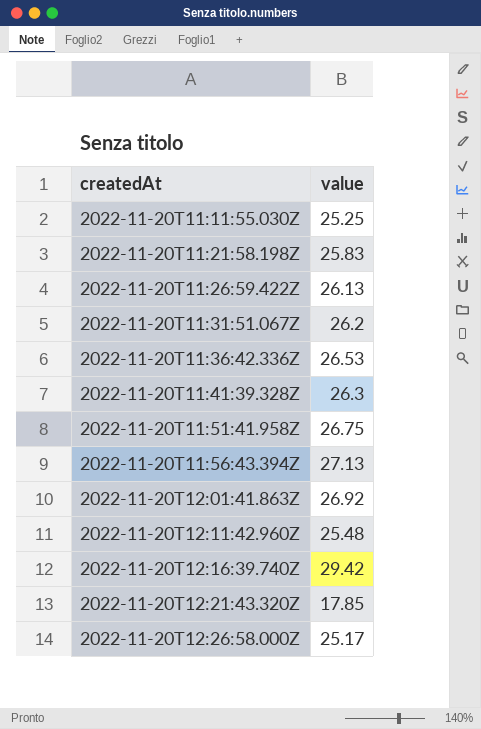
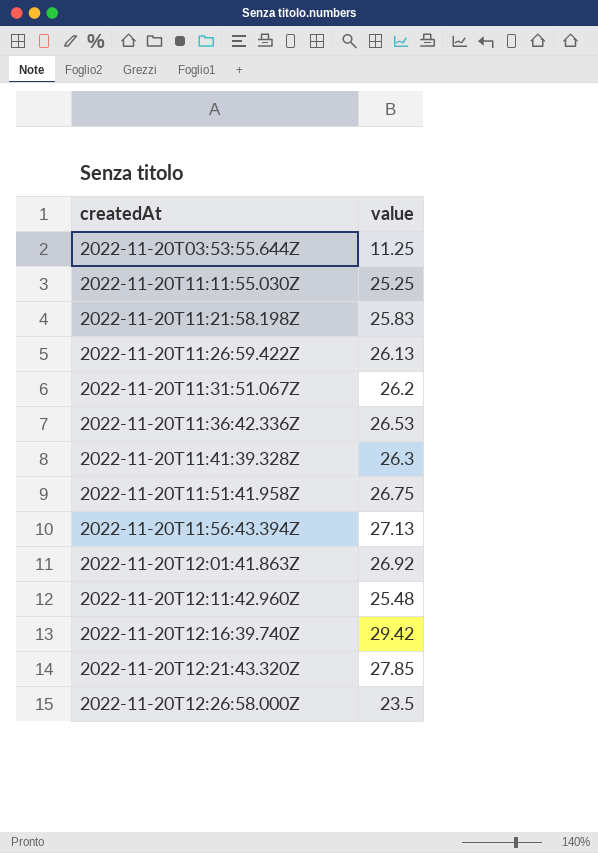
row 2022-11-20T03:53:55.644Z: none -> 11.25
2022-11-20T12:21:43.320Z | value: 17.85 -> 27.85
2022-11-20T12:26:58.000Z | value: 25.17 -> 23.5

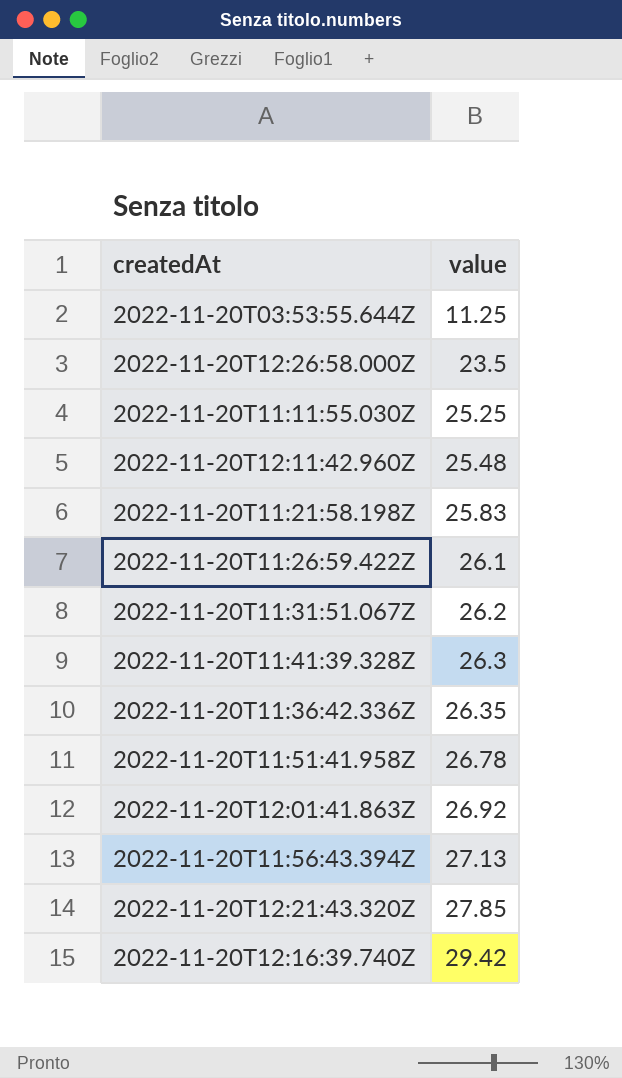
row order: createdAt ascending -> value ascending
2022-11-20T11:26:59.422Z | value: 26.13 -> 26.1
2022-11-20T11:36:42.336Z | value: 26.53 -> 26.35
2022-11-20T11:51:41.958Z | value: 26.75 -> 26.78

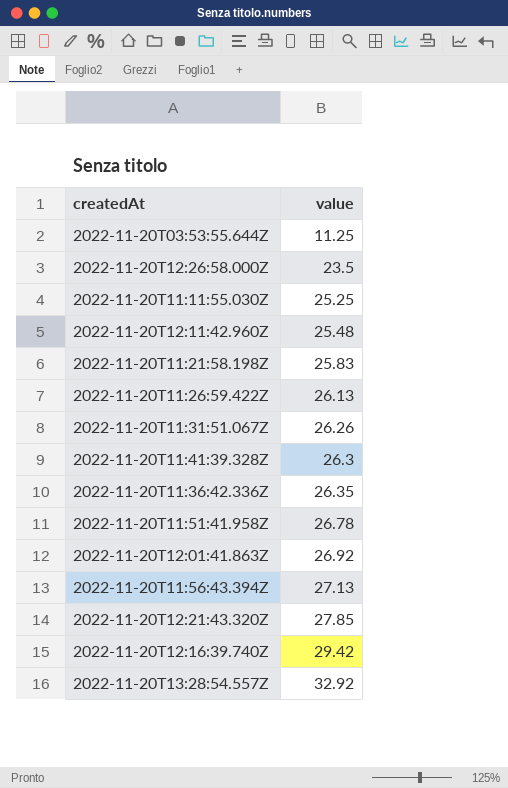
2022-11-20T11:26:59.422Z | value: 26.1 -> 26.13
2022-11-20T11:31:51.067Z | value: 26.2 -> 26.26
row 2022-11-20T13:28:54.557Z: none -> 32.92

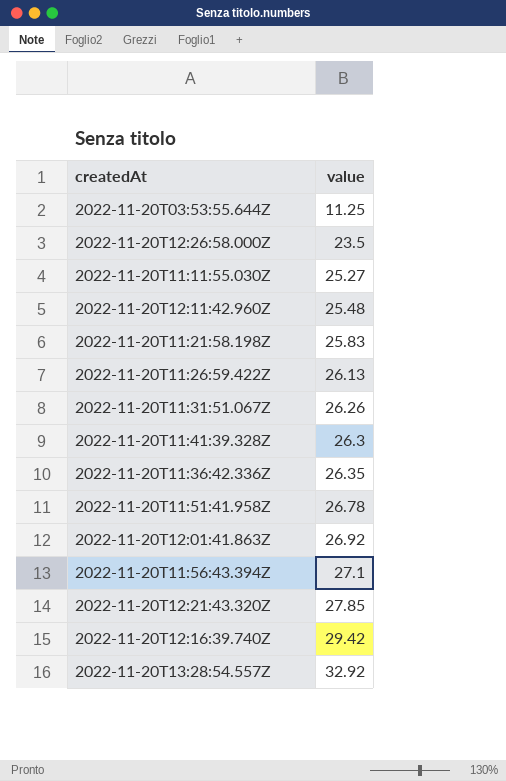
2022-11-20T11:11:55.030Z | value: 25.25 -> 25.27
2022-11-20T11:56:43.394Z | value: 27.13 -> 27.1

